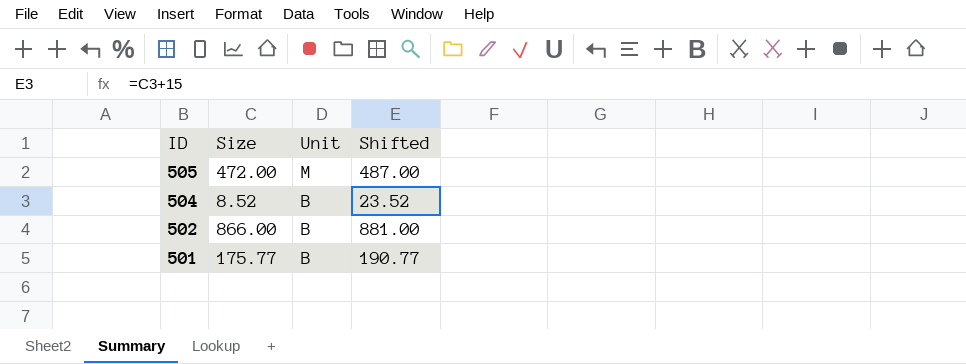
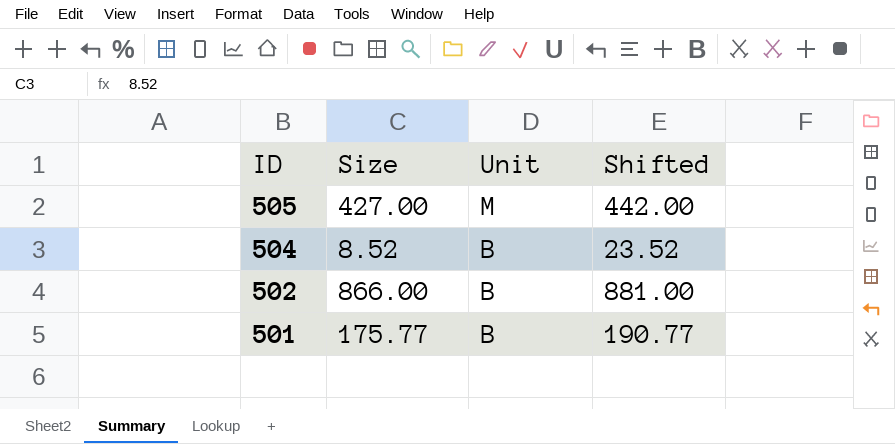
505 | Size: 472.00 -> 427.00
505 | Shifted: 487.00 -> 442.00

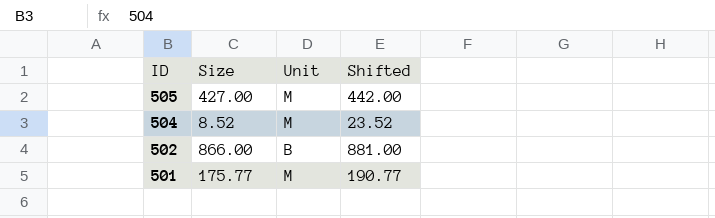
504 | Unit: B -> M
501 | Unit: B -> M

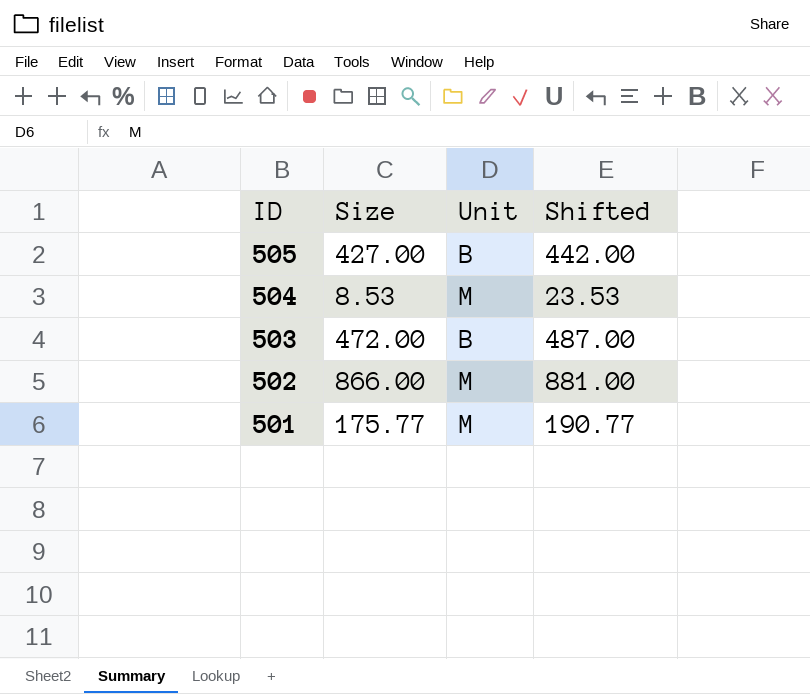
505 | Unit: M -> B
504 | Size: 8.52 -> 8.53
504 | Shifted: 23.52 -> 23.53
row 503: none -> 472.00 | B | 487.00
502 | Unit: B -> M

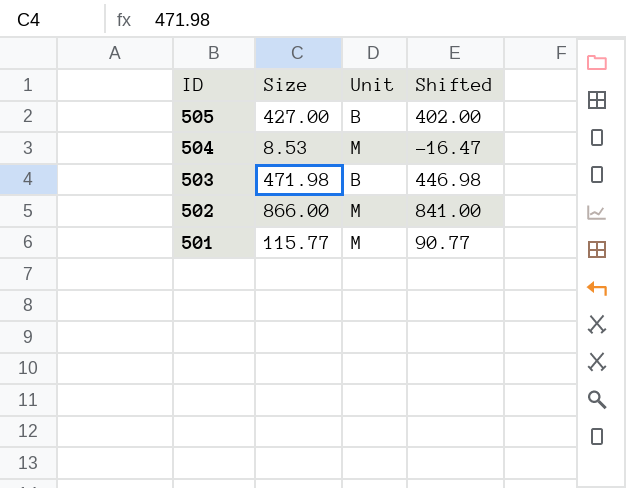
column Shifted | formula: [Size] + 15 -> [Size] - 25
503 | Size: 472.00 -> 471.98
501 | Size: 175.77 -> 115.77

